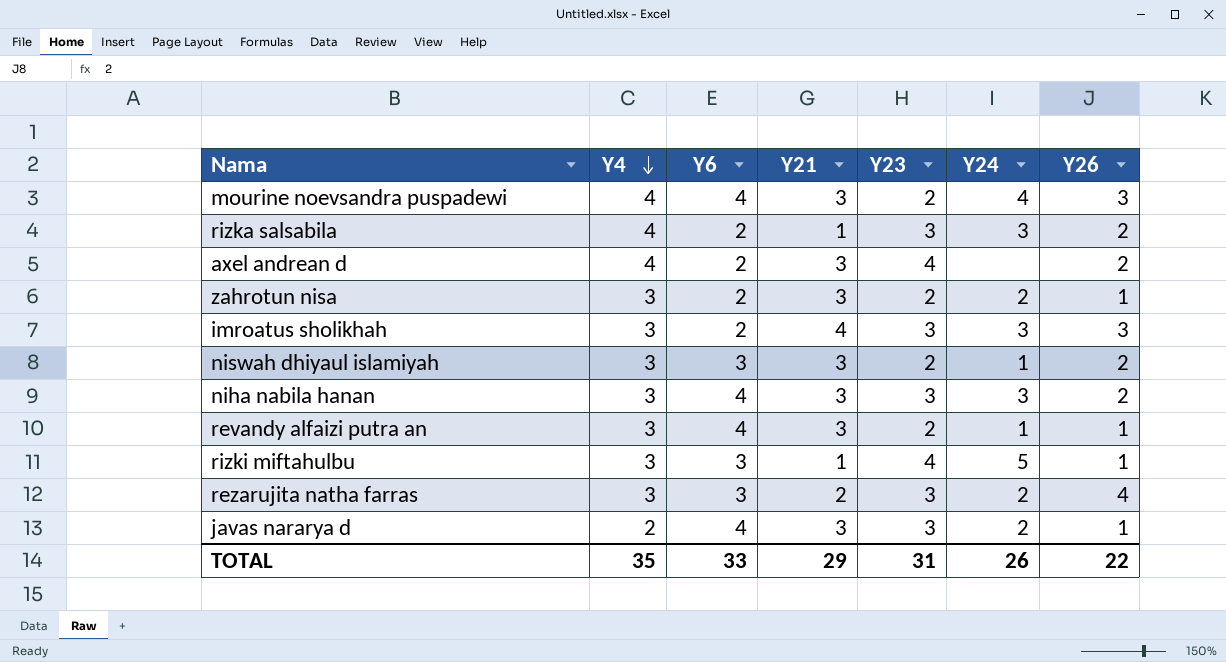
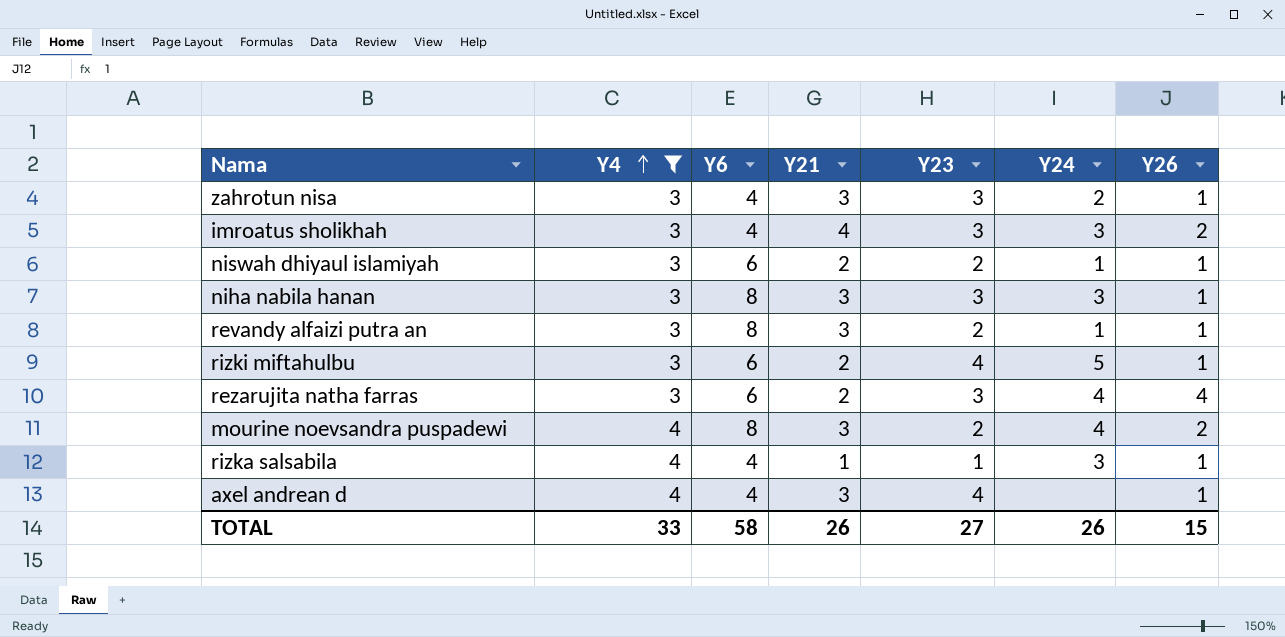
filter: none -> Y4 != 2
row order: Y4 descending -> Y4 ascending
zahrotun nisa | Y6: 2 -> 4
zahrotun nisa | Y23: 2 -> 3
imroatus sholikhah | Y6: 2 -> 4
imroatus sholikhah | Y26: 3 -> 2
niswah dhiyaul islamiyah | Y6: 3 -> 6
niswah dhiyaul islamiyah | Y21: 3 -> 2
niswah dhiyaul islamiyah | Y26: 2 -> 1
niha nabila hanan | Y6: 4 -> 8
niha nabila hanan | Y26: 2 -> 1
revandy alfaizi putra an | Y6: 4 -> 8
rizki miftahulbu | Y6: 3 -> 6
rizki miftahulbu | Y21: 1 -> 2
rezarujita natha farras | Y6: 3 -> 6
rezarujita natha farras | Y24: 2 -> 4
mourine noevsandra puspadewi | Y6: 4 -> 8
mourine noevsandra puspadewi | Y26: 3 -> 2
rizka salsabila | Y6: 2 -> 4
rizka salsabila | Y23: 3 -> 1
rizka salsabila | Y26: 2 -> 1
axel andrean d | Y6: 2 -> 4
axel andrean d | Y26: 2 -> 1
TOTAL | Y4: 35 -> 33
TOTAL | Y6: 33 -> 58
TOTAL | Y21: 29 -> 26
TOTAL | Y23: 31 -> 27
TOTAL | Y26: 22 -> 15

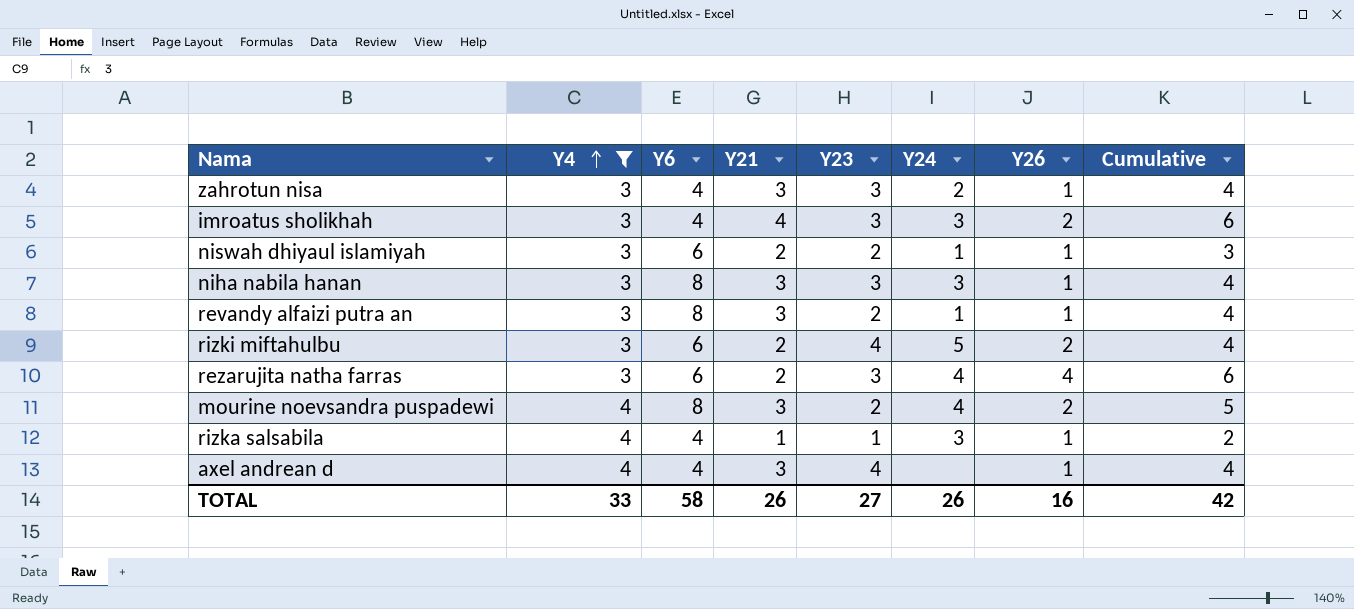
column Cumulative | formula: none -> [Y21] + [Y26]
rizki miftahulbu | Y26: 1 -> 2
TOTAL | Y26: 15 -> 16

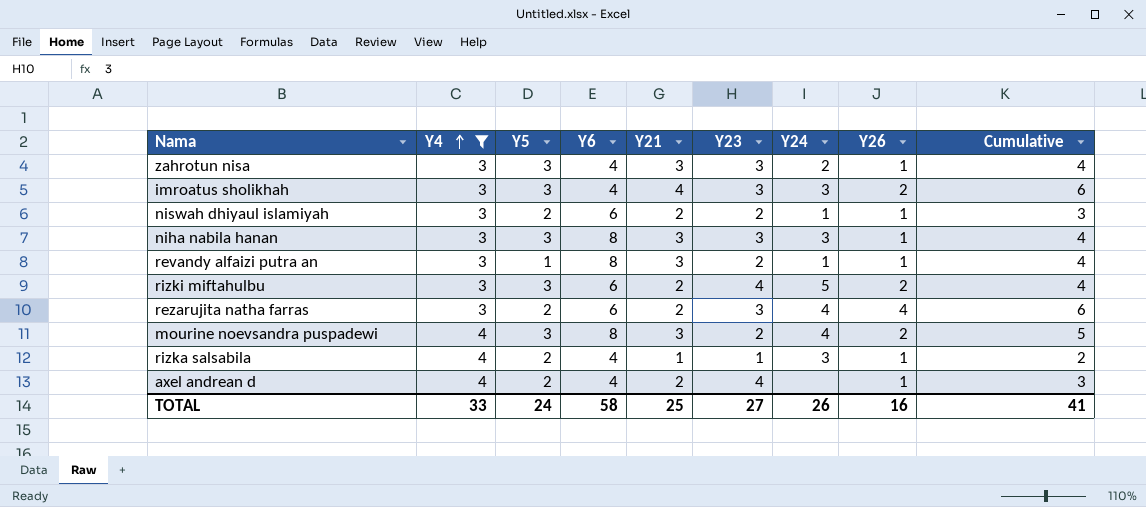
column Y5 | position: none -> 3
axel andrean d | Y21: 3 -> 2
axel andrean d | Cumulative: 4 -> 3
TOTAL | Y21: 26 -> 25
TOTAL | Cumulative: 42 -> 41

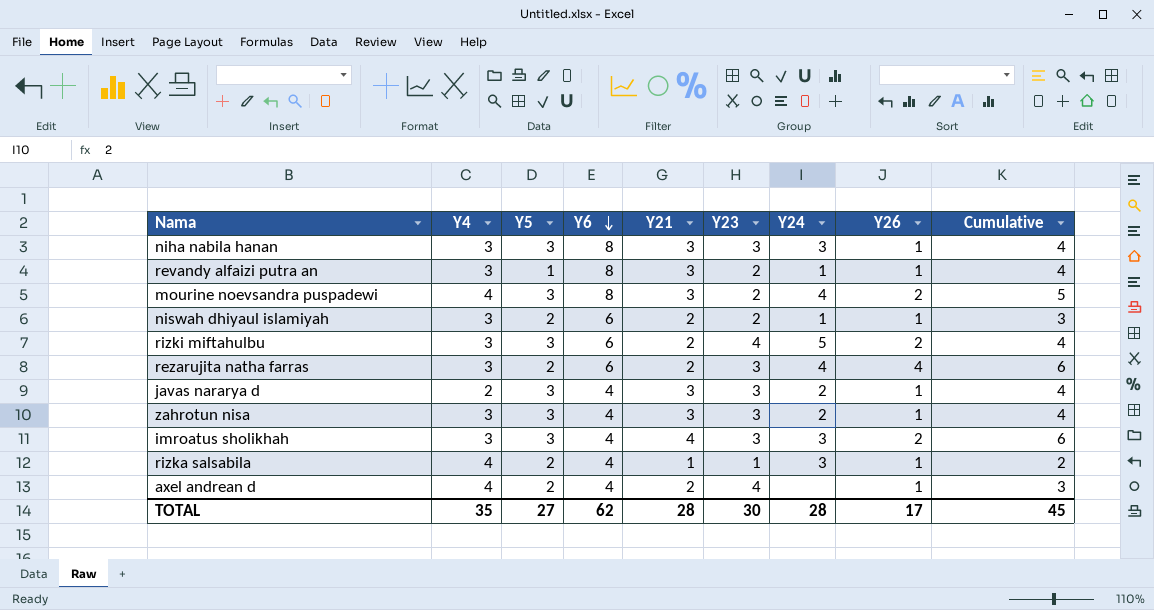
filter: Y4 != 2 -> none
row order: Y4 ascending -> Y6 descending
TOTAL | Y4: 33 -> 35
TOTAL | Y5: 24 -> 27
TOTAL | Y6: 58 -> 62
TOTAL | Y21: 25 -> 28
TOTAL | Y23: 27 -> 30
TOTAL | Y24: 26 -> 28
TOTAL | Y26: 16 -> 17
TOTAL | Cumulative: 41 -> 45

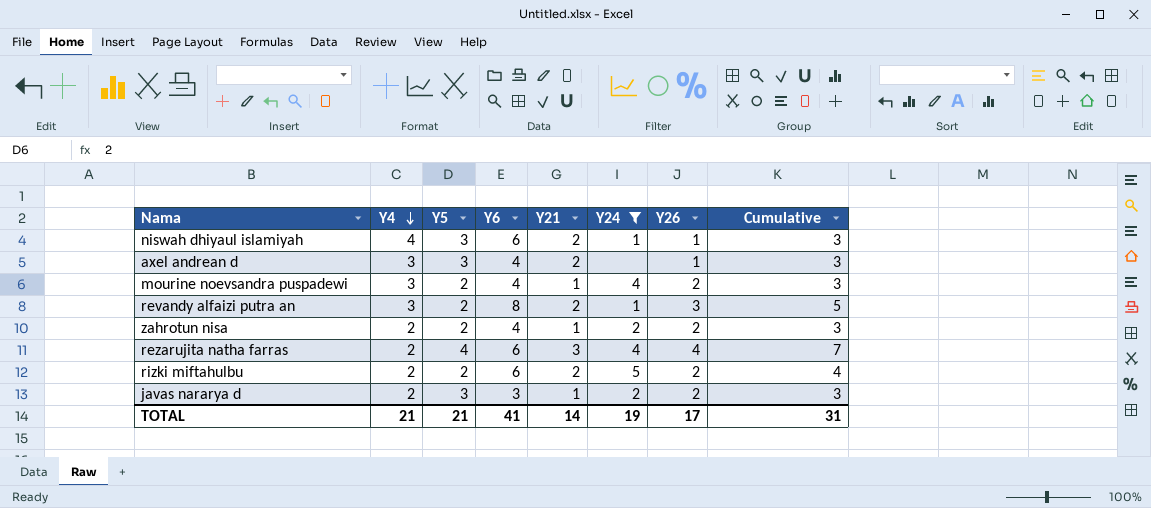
filter: none -> Y24 != 3
row order: Y6 descending -> Y4 descending
column Y23 | position: 6 -> none
niswah dhiyaul islamiyah | Y4: 3 -> 4
niswah dhiyaul islamiyah | Y5: 2 -> 3
axel andrean d | Y4: 4 -> 3
axel andrean d | Y5: 2 -> 3
mourine noevsandra puspadewi | Y4: 4 -> 3
mourine noevsandra puspadewi | Y5: 3 -> 2
mourine noevsandra puspadewi | Y6: 8 -> 4
mourine noevsandra puspadewi | Y21: 3 -> 1
mourine noevsandra puspadewi | Cumulative: 5 -> 3
revandy alfaizi putra an | Y5: 1 -> 2
revandy alfaizi putra an | Y21: 3 -> 2
revandy alfaizi putra an | Y26: 1 -> 3
revandy alfaizi putra an | Cumulative: 4 -> 5
zahrotun nisa | Y4: 3 -> 2
zahrotun nisa | Y5: 3 -> 2
zahrotun nisa | Y21: 3 -> 1
zahrotun nisa | Y26: 1 -> 2
zahrotun nisa | Cumulative: 4 -> 3
rezarujita natha farras | Y4: 3 -> 2
rezarujita natha farras | Y5: 2 -> 4
rezarujita natha farras | Y21: 2 -> 3
rezarujita natha farras | Cumulative: 6 -> 7
rizki miftahulbu | Y4: 3 -> 2
rizki miftahulbu | Y5: 3 -> 2
javas nararya d | Y6: 4 -> 3
javas nararya d | Y21: 3 -> 1
javas nararya d | Y26: 1 -> 2
javas nararya d | Cumulative: 4 -> 3
TOTAL | Y4: 35 -> 21
TOTAL | Y5: 27 -> 21
TOTAL | Y6: 62 -> 41
TOTAL | Y21: 28 -> 14
TOTAL | Y24: 28 -> 19
TOTAL | Cumulative: 45 -> 31

